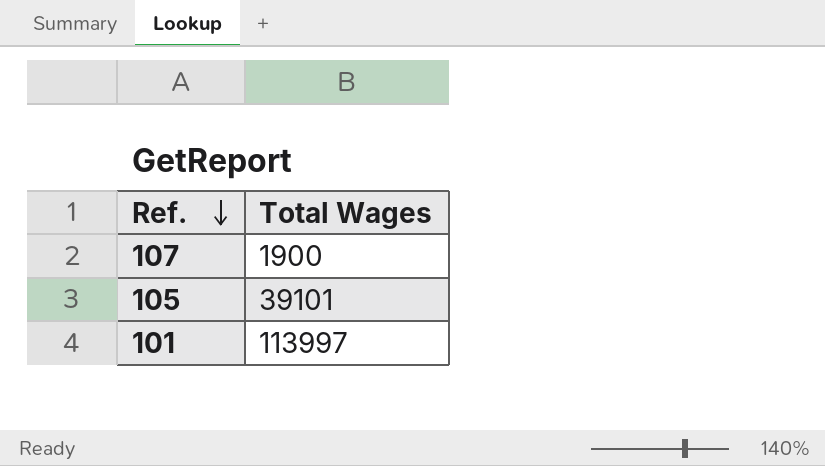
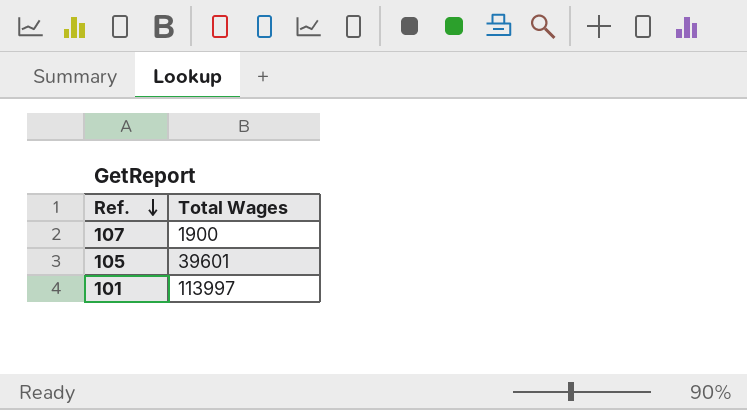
105 | Total Wages: 39101 -> 39601

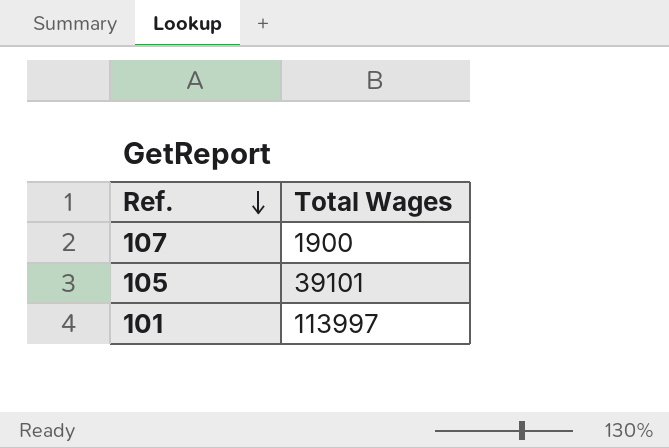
105 | Total Wages: 39601 -> 39101

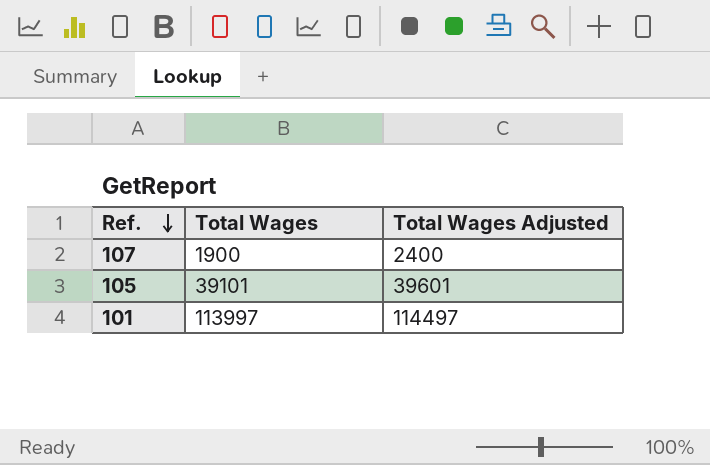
column Total Wages Adjusted | formula: none -> [Total Wages] + 500

